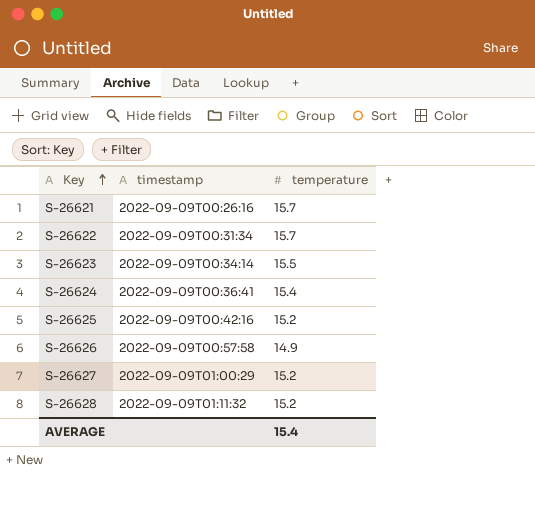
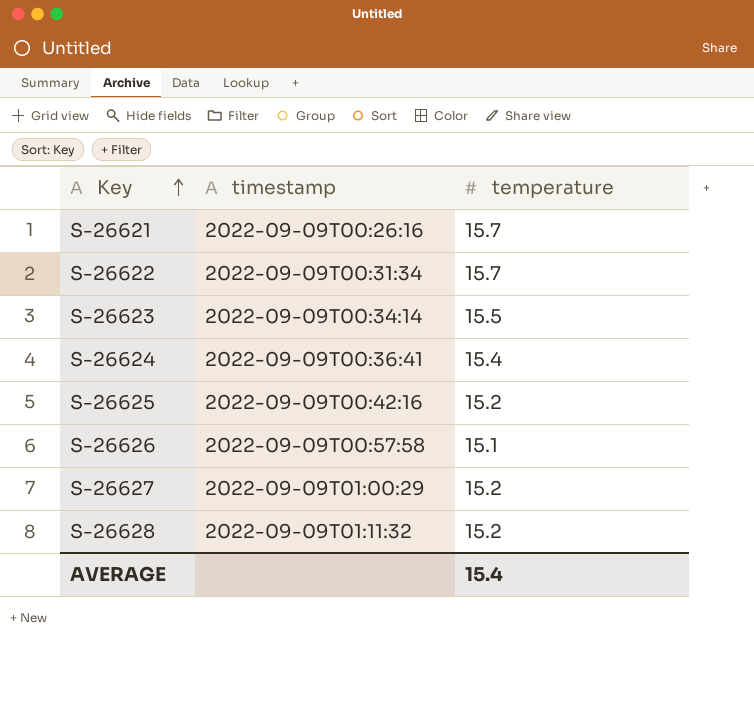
S-26626 | temperature: 14.9 -> 15.1

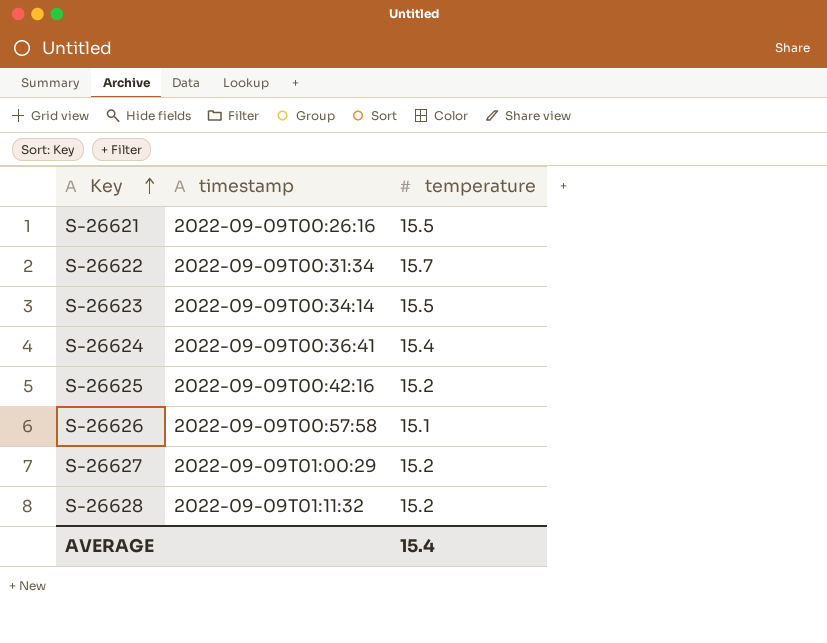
S-26621 | temperature: 15.7 -> 15.5

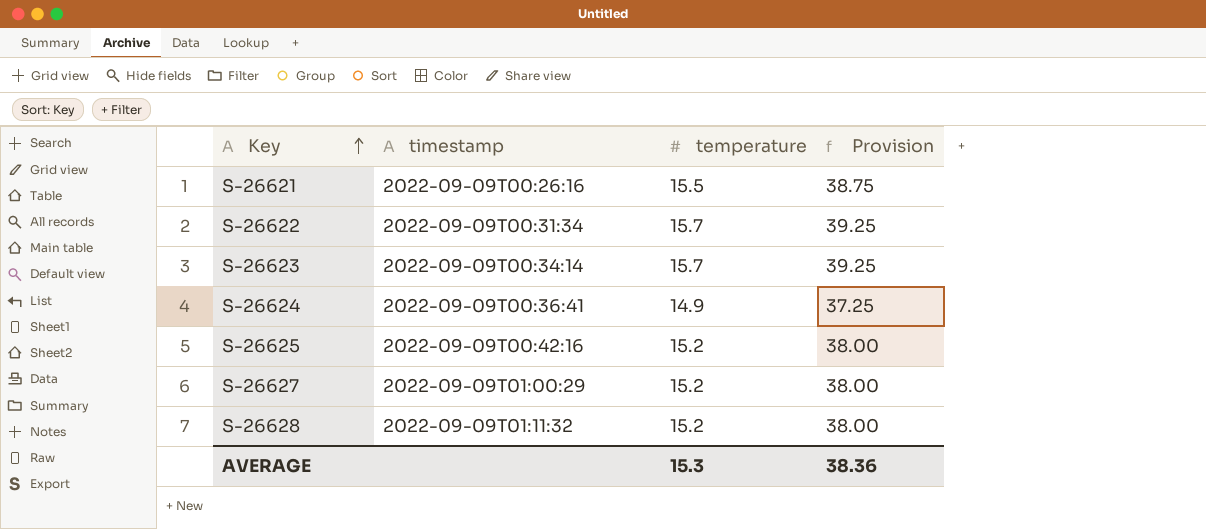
column Provision | formula: none -> [temperature] * 2.5
row S-26626: 2022-09-09T00:57:58 | 15.1 -> none
S-26623 | temperature: 15.5 -> 15.7
S-26624 | temperature: 15.4 -> 14.9
AVERAGE | temperature: 15.4 -> 15.3

